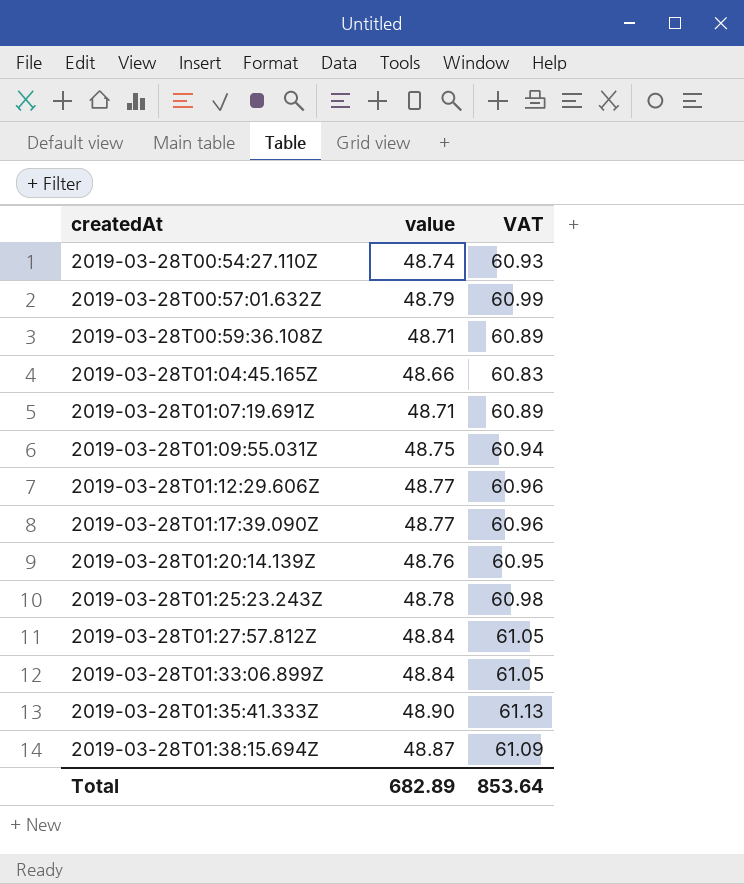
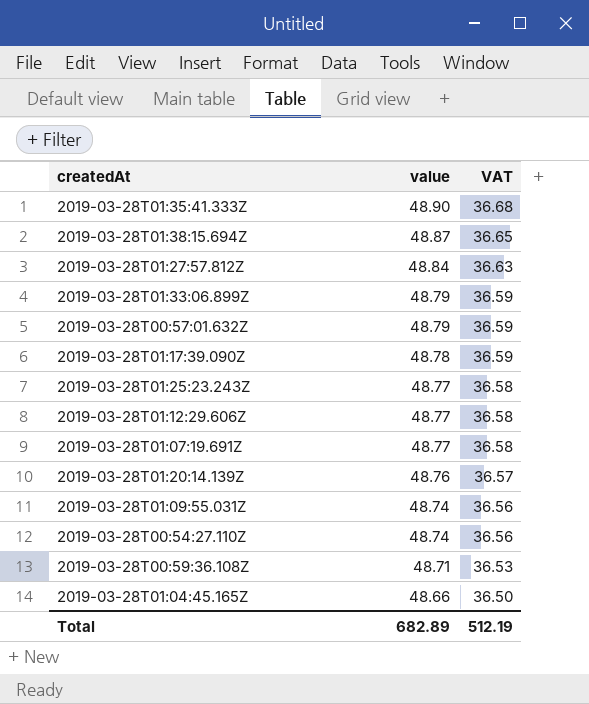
row order: createdAt ascending -> value descending
column VAT | formula: [value] * 1.25 -> [value] * 0.75
2019-03-28T01:33:06.899Z | value: 48.84 -> 48.79
2019-03-28T01:17:39.090Z | value: 48.77 -> 48.78
2019-03-28T01:25:23.243Z | value: 48.78 -> 48.77
2019-03-28T01:07:19.691Z | value: 48.71 -> 48.77
2019-03-28T01:09:55.031Z | value: 48.75 -> 48.74
Total | VAT: 853.64 -> 512.19

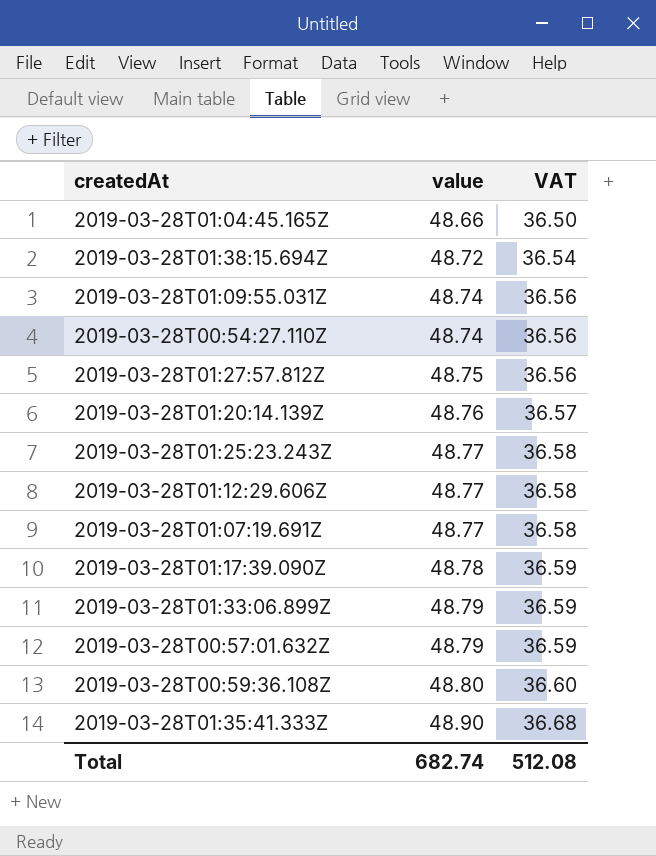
row order: value descending -> value ascending
2019-03-28T01:38:15.694Z | value: 48.87 -> 48.72
2019-03-28T01:38:15.694Z | VAT: 36.65 -> 36.54
2019-03-28T01:27:57.812Z | value: 48.84 -> 48.75
2019-03-28T01:27:57.812Z | VAT: 36.63 -> 36.56
2019-03-28T00:59:36.108Z | value: 48.71 -> 48.80
2019-03-28T00:59:36.108Z | VAT: 36.53 -> 36.60
Total | value: 682.89 -> 682.74
Total | VAT: 512.19 -> 512.08

